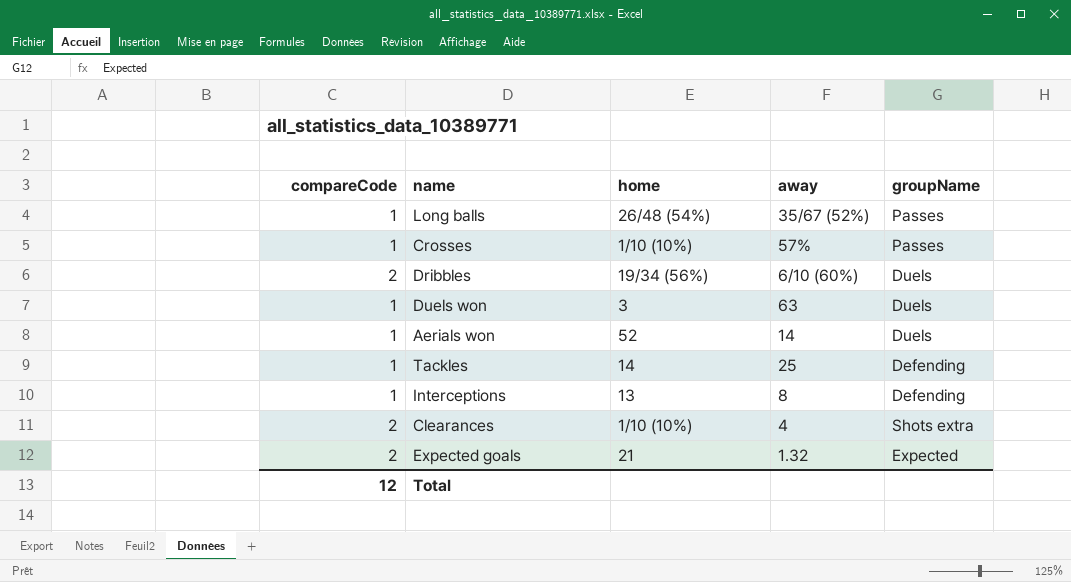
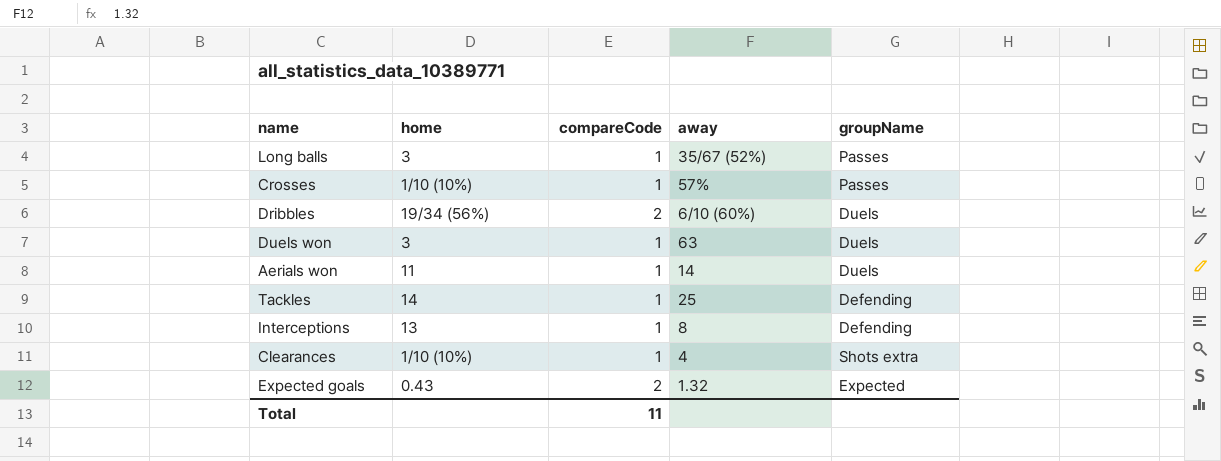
column compareCode | position: 1 -> 3
Long balls | home: 26/48 (54%) -> 3
Aerials won | home: 52 -> 11
Clearances | compareCode: 2 -> 1
Expected goals | home: 21 -> 0.43
Total | compareCode: 12 -> 11

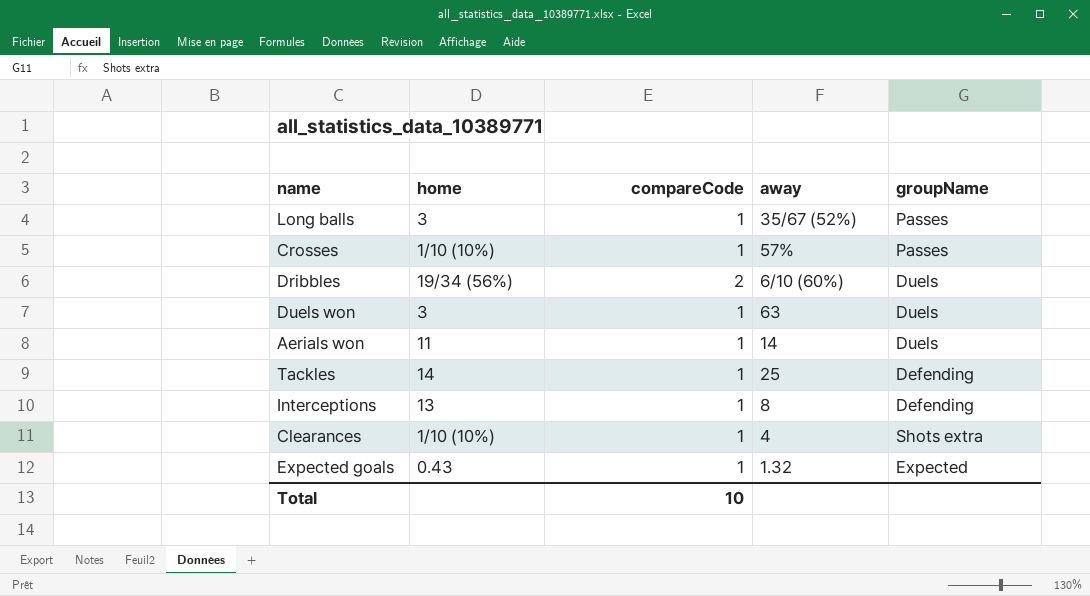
Expected goals | compareCode: 2 -> 1
Total | compareCode: 11 -> 10

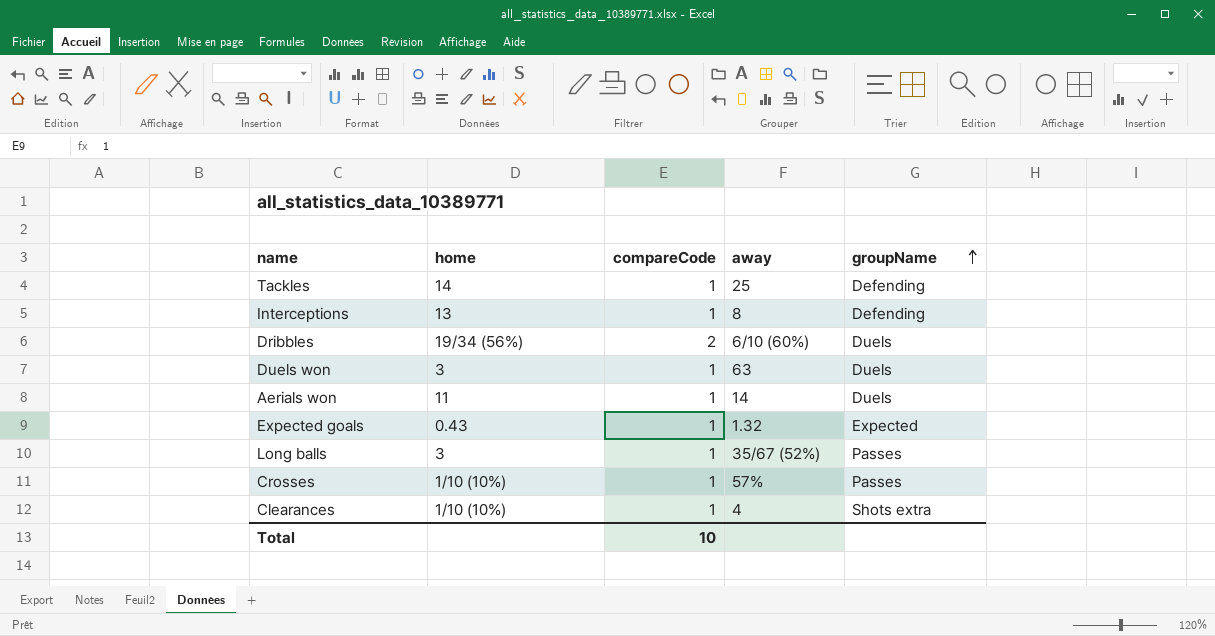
row order: none -> groupName ascending

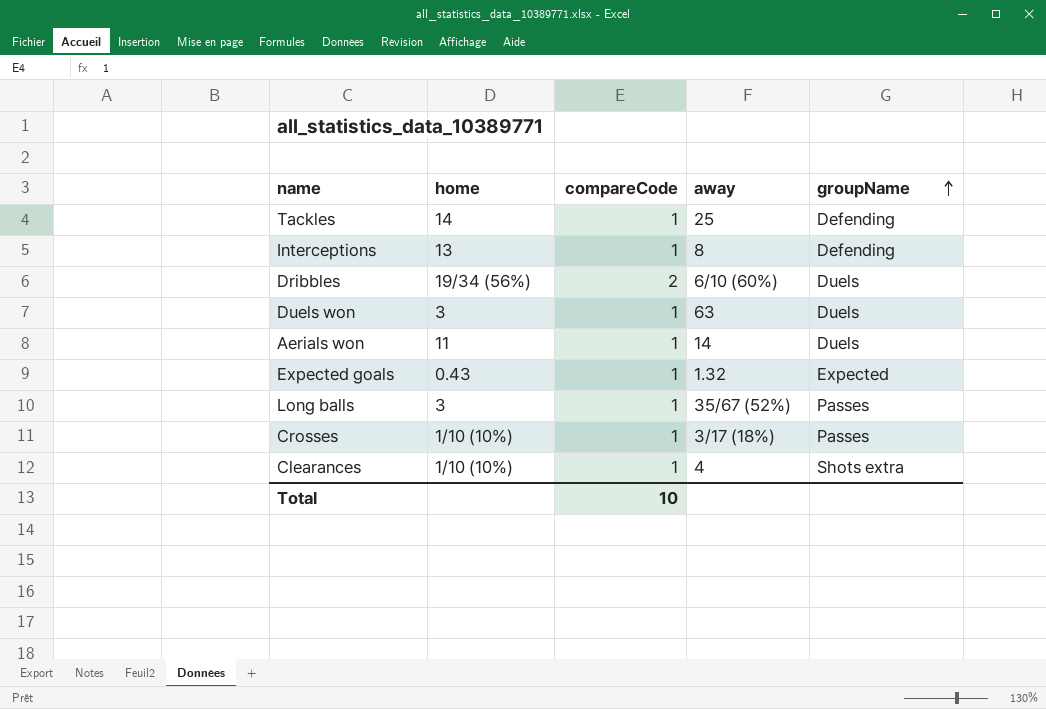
Crosses | away: 57% -> 3/17 (18%)

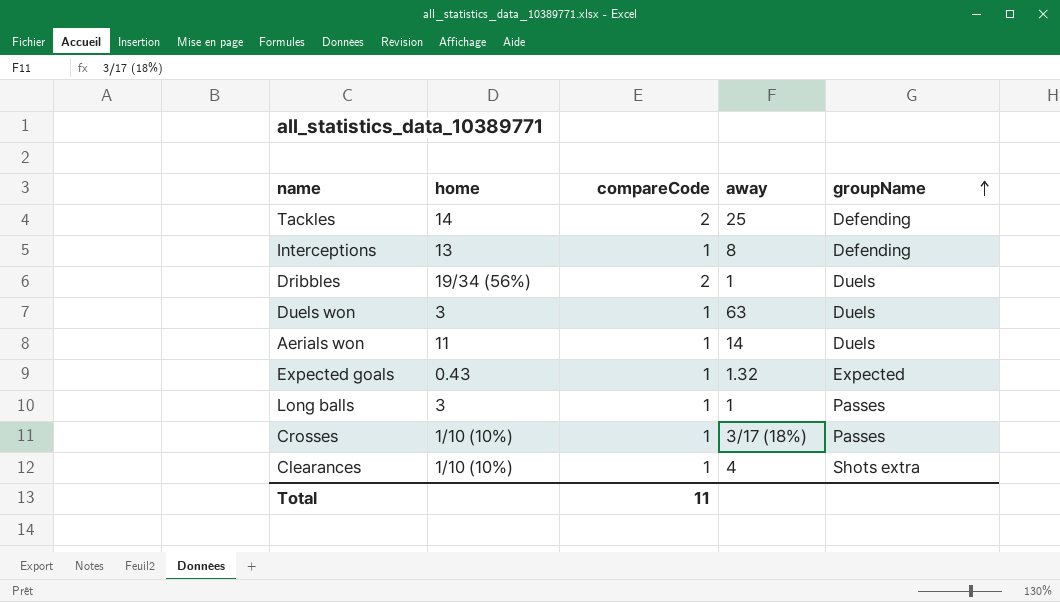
Tackles | compareCode: 1 -> 2
Dribbles | away: 6/10 (60%) -> 1
Long balls | away: 35/67 (52%) -> 1
Total | compareCode: 10 -> 11

